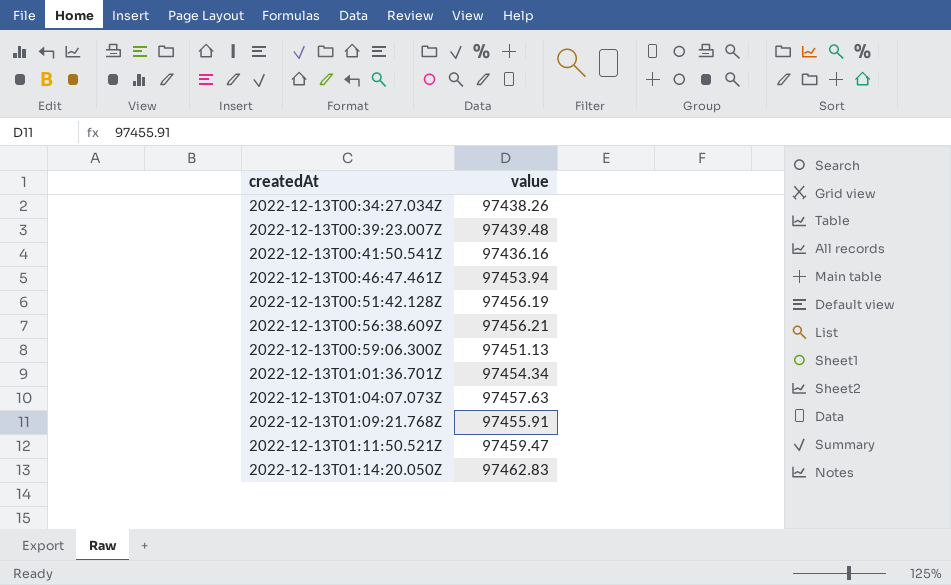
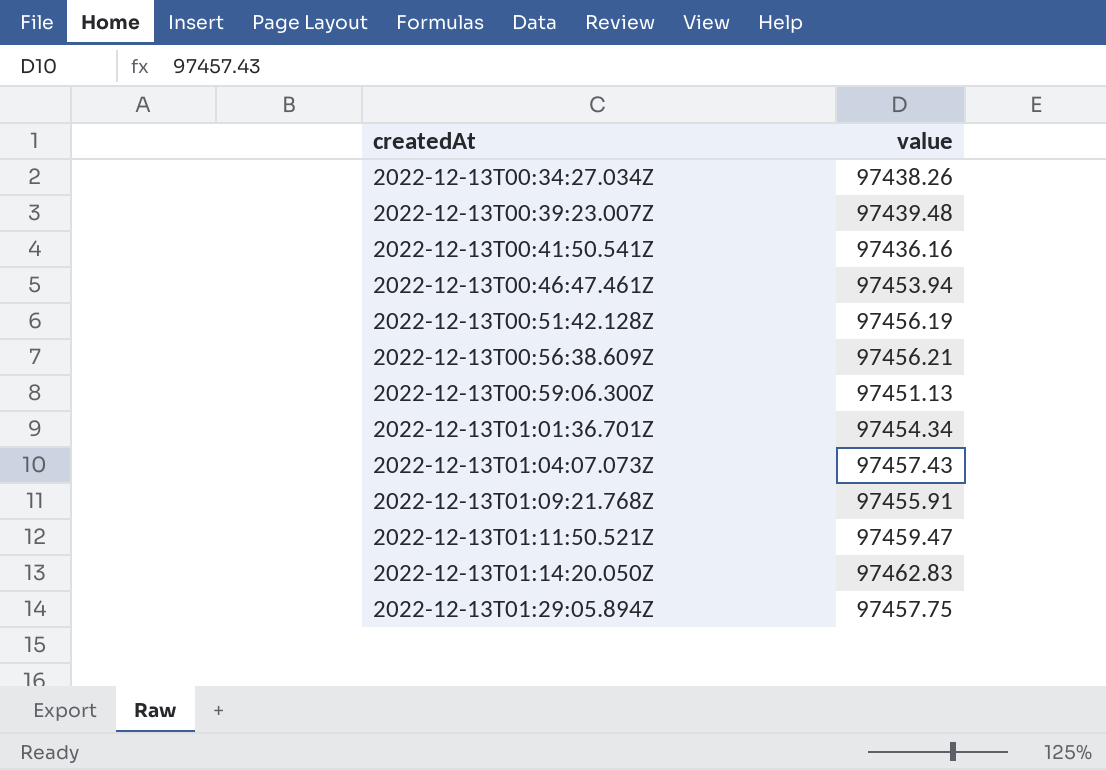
2022-12-13T01:04:07.073Z | value: 97457.63 -> 97457.43
row 2022-12-13T01:29:05.894Z: none -> 97457.75

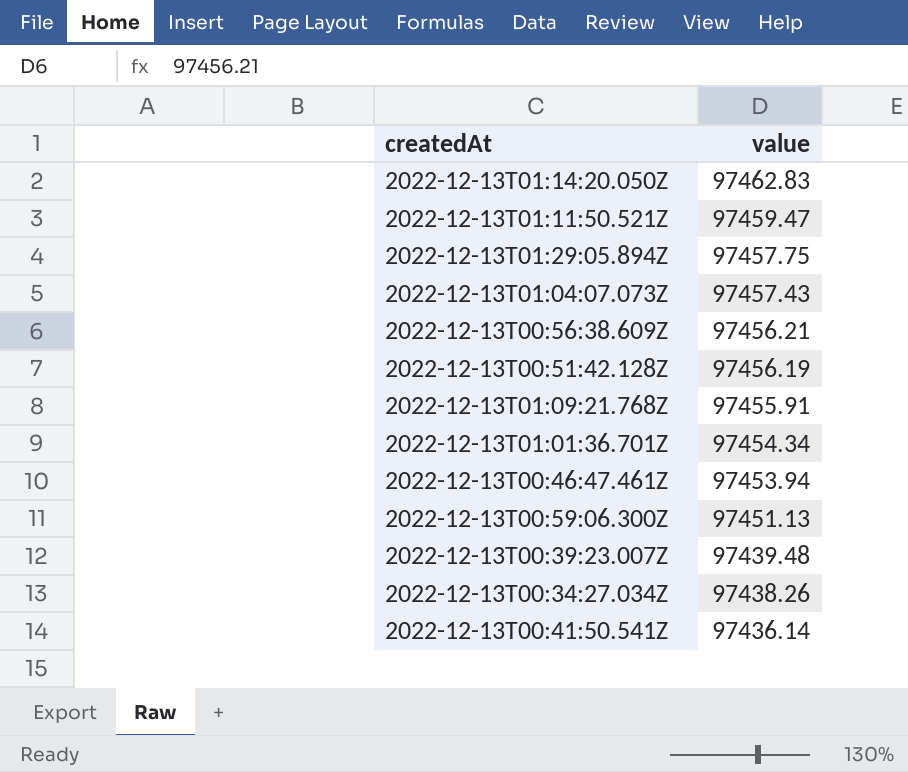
row order: createdAt ascending -> value descending
2022-12-13T00:41:50.541Z | value: 97436.16 -> 97436.14

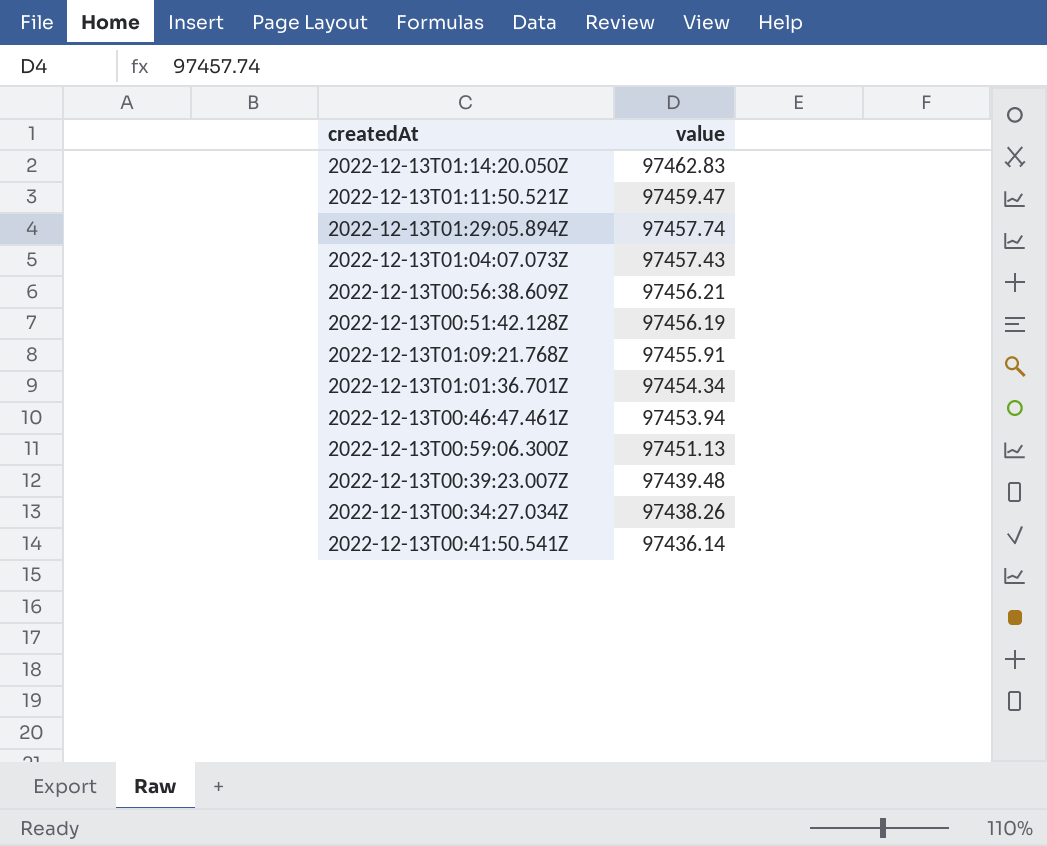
2022-12-13T01:29:05.894Z | value: 97457.75 -> 97457.74

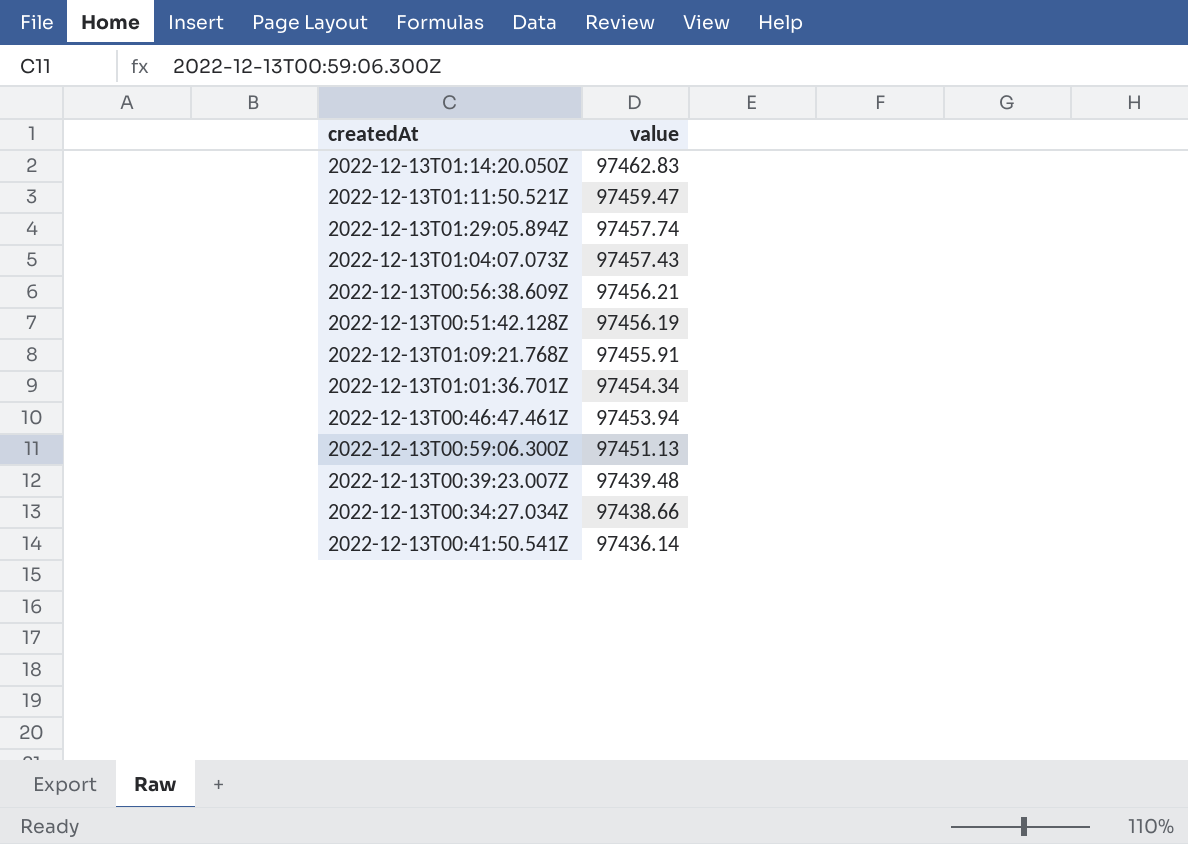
2022-12-13T00:34:27.034Z | value: 97438.26 -> 97438.66

